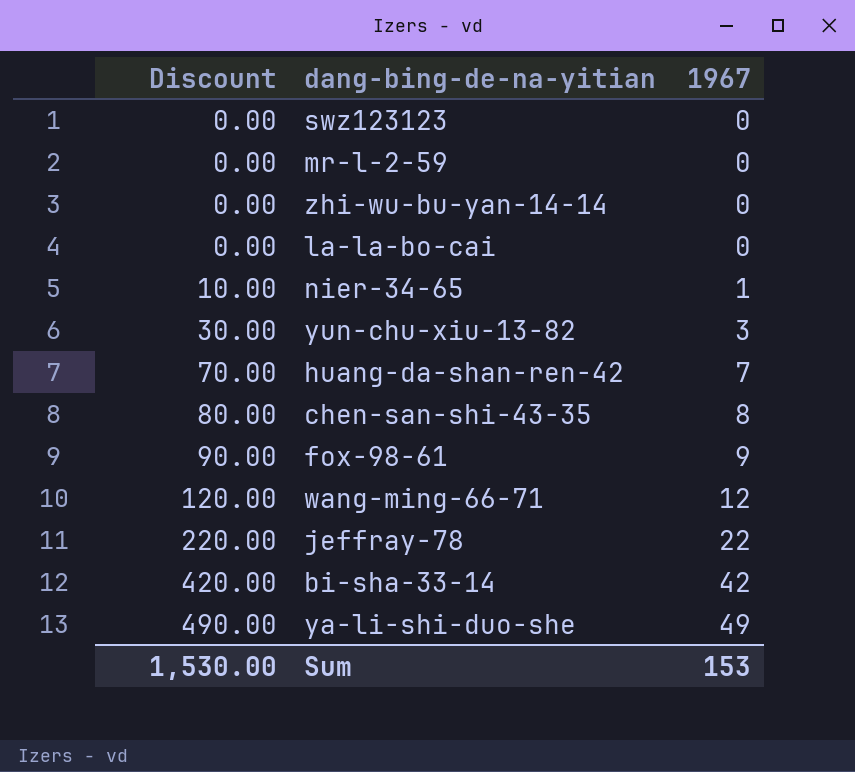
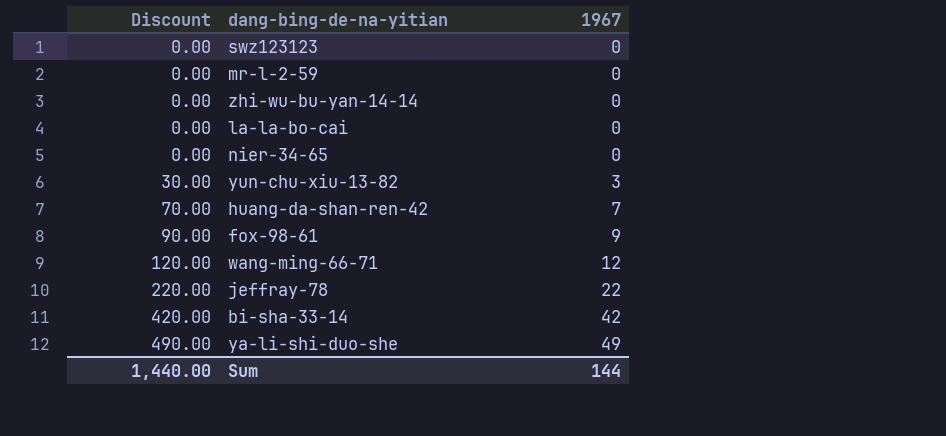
row chen-san-shi-43-35: 80.00 | 8 -> none
nier-34-65 | Discount: 10.00 -> 0.00
nier-34-65 | 1967: 1 -> 0
Sum | Discount: 1,530.00 -> 1,440.00
Sum | 1967: 153 -> 144

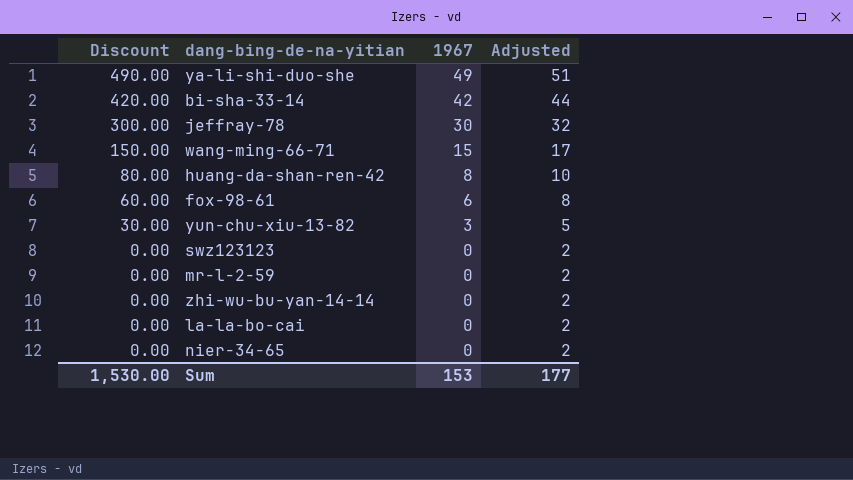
row order: Discount ascending -> Discount descending
column Adjusted | formula: none -> [1967] + 2
jeffray-78 | Discount: 220.00 -> 300.00
jeffray-78 | 1967: 22 -> 30
wang-ming-66-71 | Discount: 120.00 -> 150.00
wang-ming-66-71 | 1967: 12 -> 15
huang-da-shan-ren-42 | Discount: 70.00 -> 80.00
huang-da-shan-ren-42 | 1967: 7 -> 8
fox-98-61 | Discount: 90.00 -> 60.00
fox-98-61 | 1967: 9 -> 6
Sum | Discount: 1,440.00 -> 1,530.00
Sum | 1967: 144 -> 153

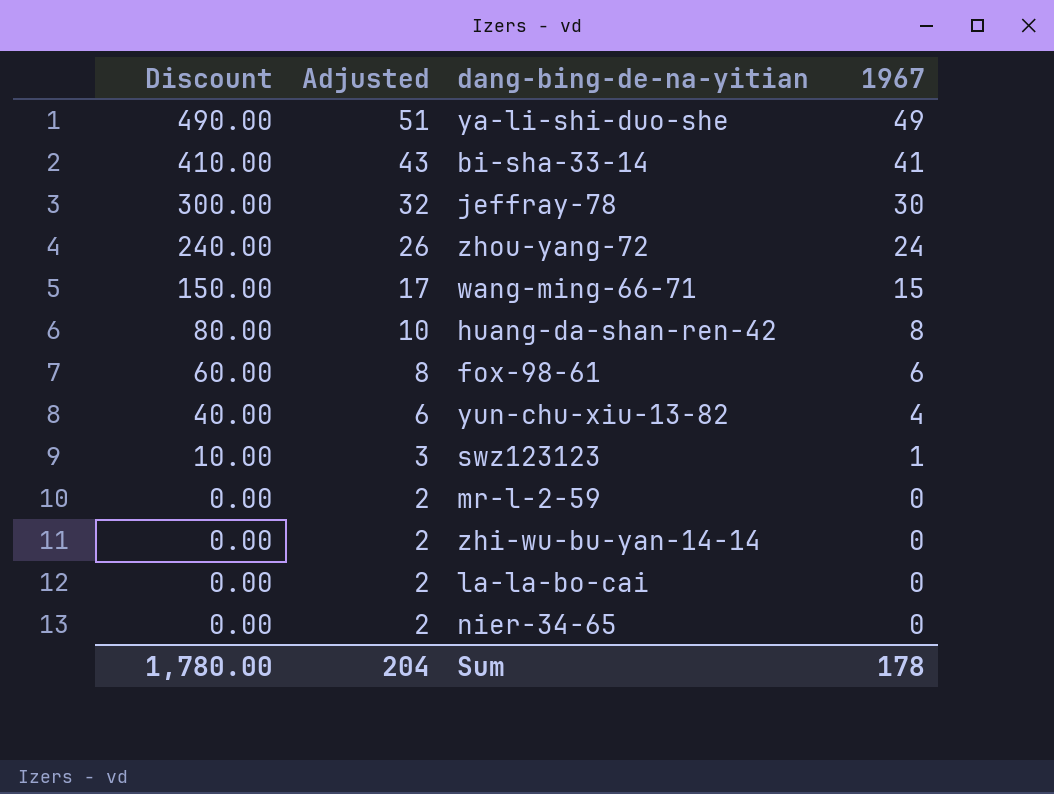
column Adjusted | position: 4 -> 2
bi-sha-33-14 | Discount: 420.00 -> 410.00
bi-sha-33-14 | Adjusted: 44 -> 43
bi-sha-33-14 | 1967: 42 -> 41
row zhou-yang-72: none -> 240.00 | 26 | 24
yun-chu-xiu-13-82 | Discount: 30.00 -> 40.00
yun-chu-xiu-13-82 | Adjusted: 5 -> 6
yun-chu-xiu-13-82 | 1967: 3 -> 4
swz123123 | Discount: 0.00 -> 10.00
swz123123 | Adjusted: 2 -> 3
swz123123 | 1967: 0 -> 1
Sum | Discount: 1,530.00 -> 1,780.00
Sum | Adjusted: 177 -> 204
Sum | 1967: 153 -> 178

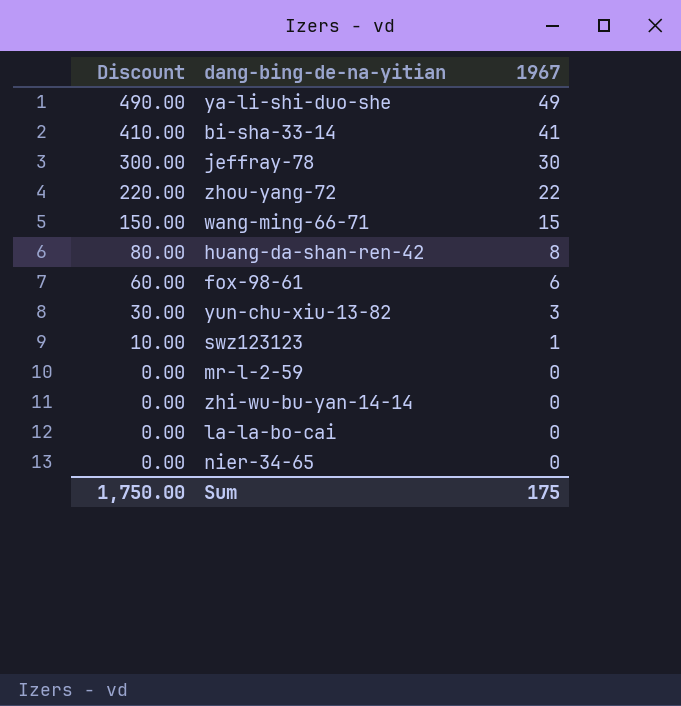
column Adjusted | formula: [1967] + 2 -> none
zhou-yang-72 | Discount: 240.00 -> 220.00
zhou-yang-72 | 1967: 24 -> 22
yun-chu-xiu-13-82 | Discount: 40.00 -> 30.00
yun-chu-xiu-13-82 | 1967: 4 -> 3
Sum | Discount: 1,780.00 -> 1,750.00
Sum | 1967: 178 -> 175

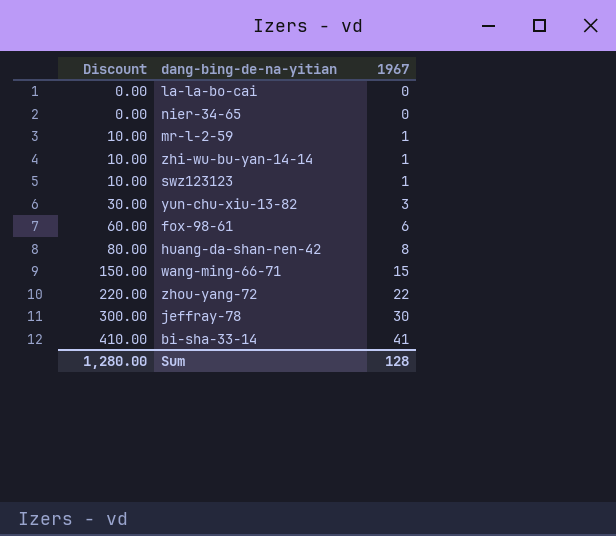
row order: Discount descending -> Discount ascending
row ya-li-shi-duo-she: 490.00 | 49 -> none
mr-l-2-59 | Discount: 0.00 -> 10.00
mr-l-2-59 | 1967: 0 -> 1
zhi-wu-bu-yan-14-14 | Discount: 0.00 -> 10.00
zhi-wu-bu-yan-14-14 | 1967: 0 -> 1
Sum | Discount: 1,750.00 -> 1,280.00
Sum | 1967: 175 -> 128

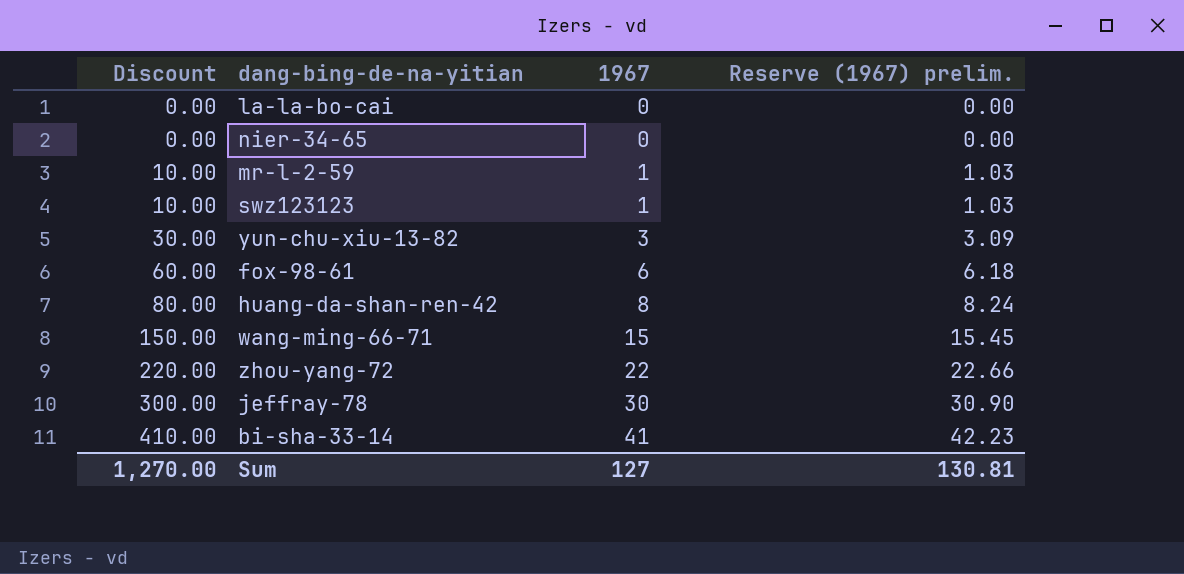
column Reserve (1967) prelim. | formula: none -> [1967] * 1.03
row zhi-wu-bu-yan-14-14: 10.00 | 1 -> none
Sum | Discount: 1,280.00 -> 1,270.00
Sum | 1967: 128 -> 127

